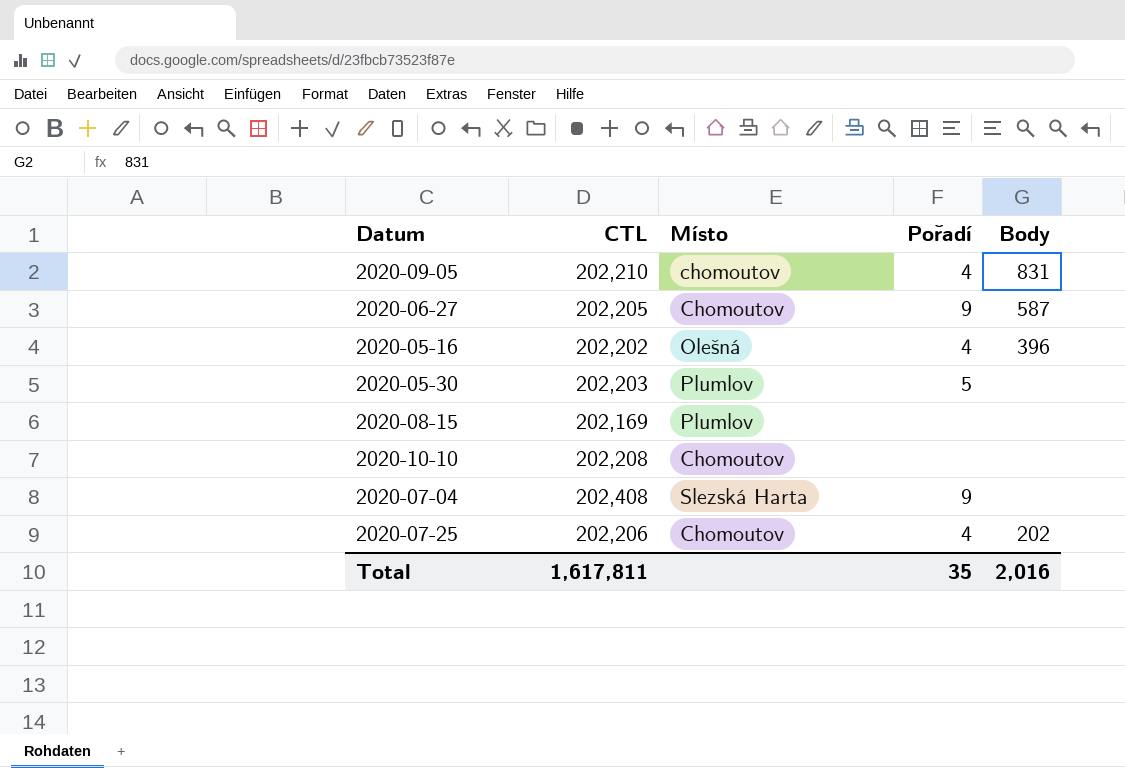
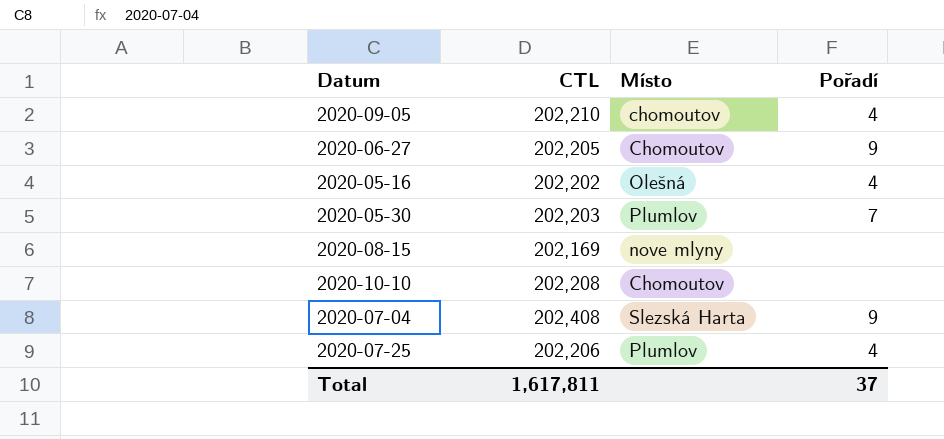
column Body | position: 5 -> none
2020-05-30 | Pořadí: 5 -> 7
2020-08-15 | Místo: Plumlov -> nove mlyny
2020-07-25 | Místo: Chomoutov -> Plumlov
Total | Pořadí: 35 -> 37

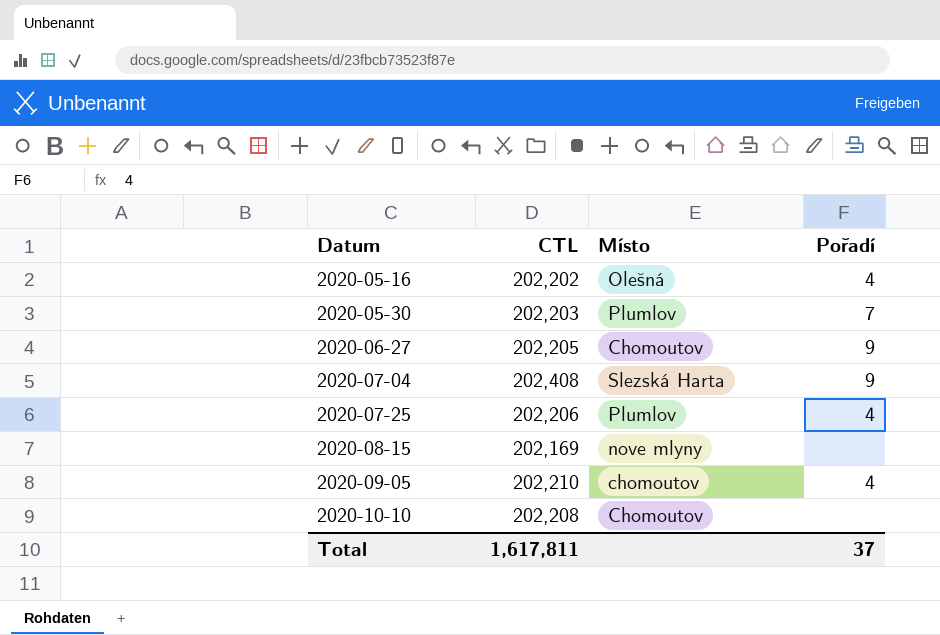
row order: none -> Datum ascending

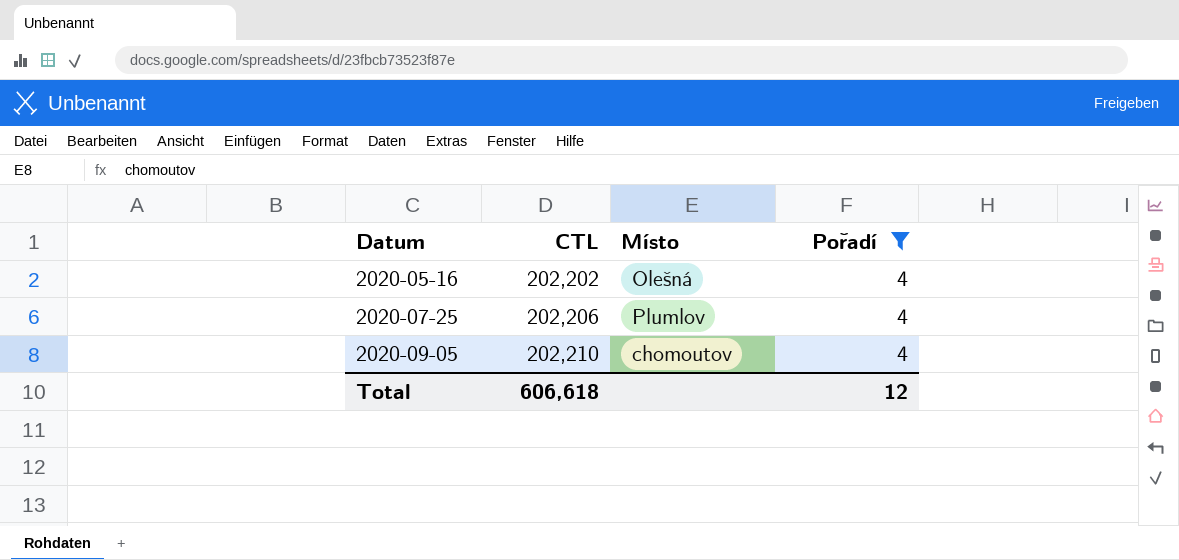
filter: none -> Pořadí = 4
Total | CTL: 1,617,811 -> 606,618
Total | Pořadí: 37 -> 12

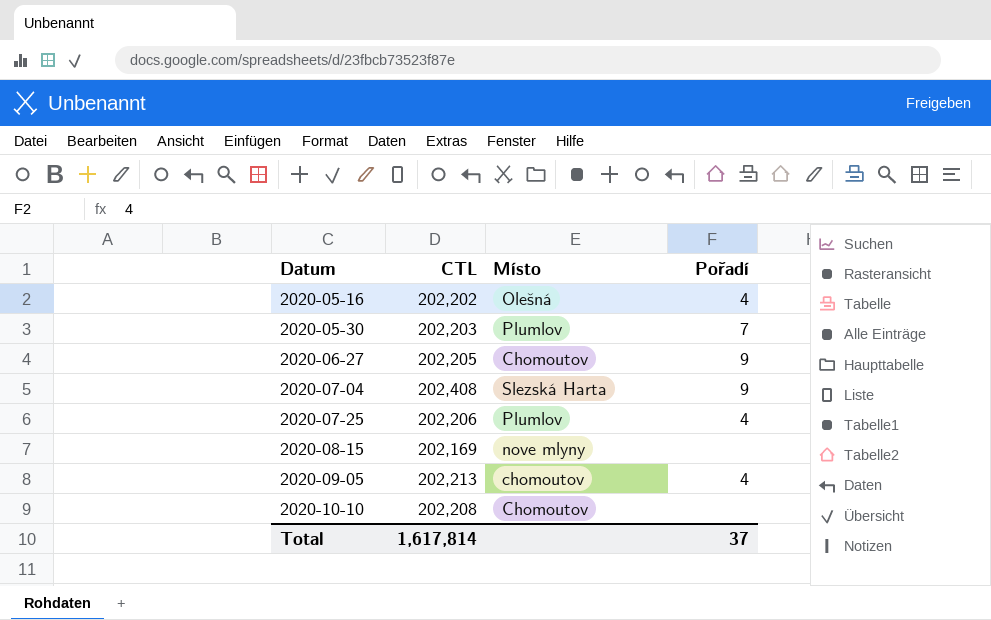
filter: Pořadí = 4 -> none
2020-09-05 | CTL: 202,210 -> 202,213
Total | CTL: 606,618 -> 1,617,814
Total | Pořadí: 12 -> 37

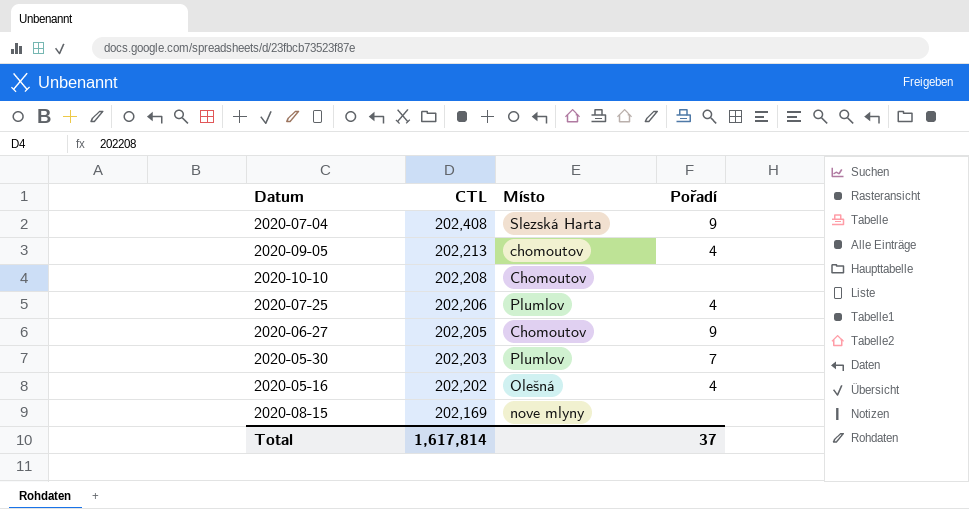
row order: Datum ascending -> CTL descending

